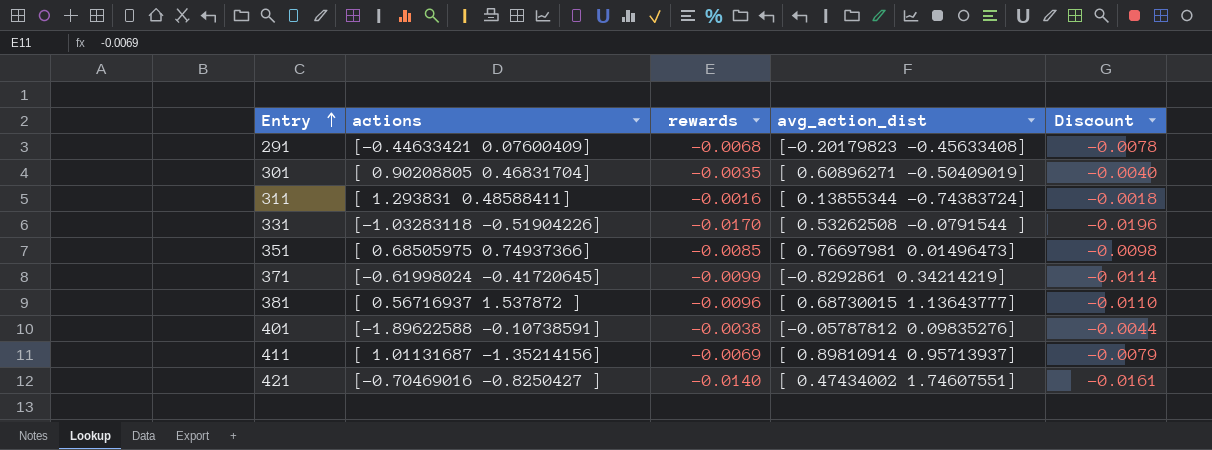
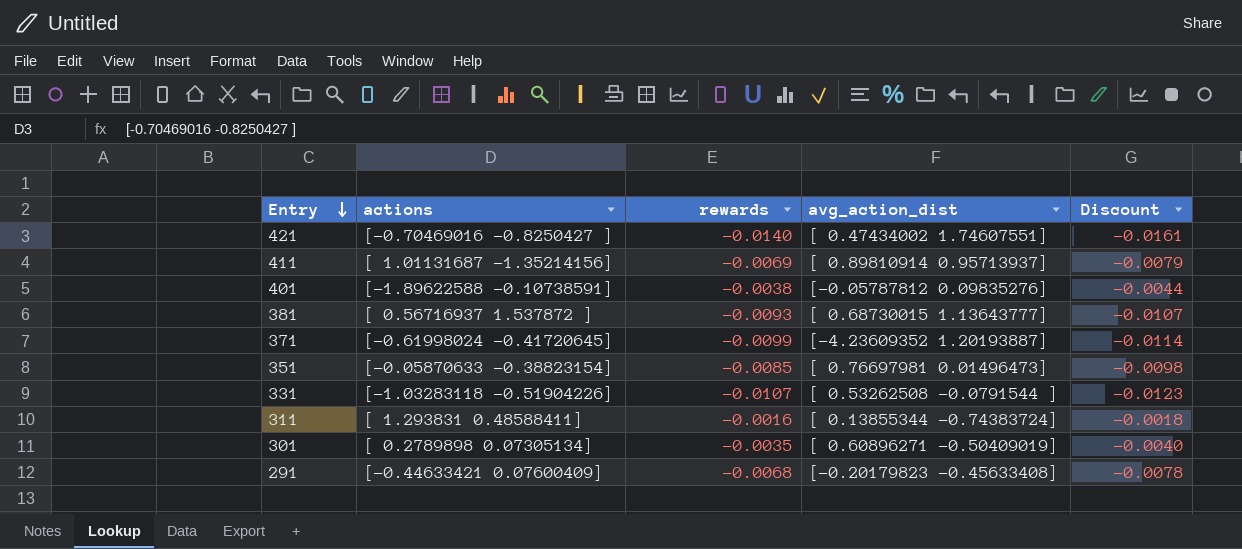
row order: Entry ascending -> Entry descending
381 | rewards: -0.0096 -> -0.0093
381 | Discount: -0.0110 -> -0.0107
371 | avg_action_dist: [-0.8292861 0.34214219] -> [-4.23609352 1.20193887]
351 | actions: [ 0.68505975 0.74937366] -> [-0.05870633 -0.38823154]
331 | rewards: -0.0170 -> -0.0107
331 | Discount: -0.0196 -> -0.0123
301 | actions: [ 0.90208805 0.46831704] -> [ 0.2789898 0.07305134]

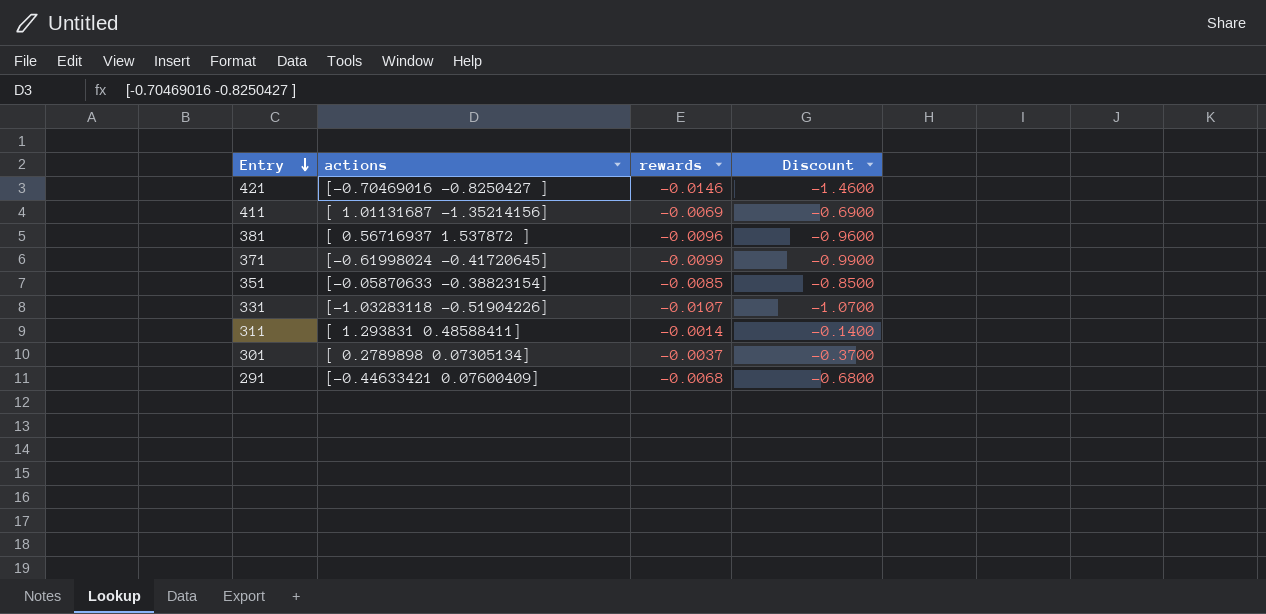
column avg_action_dist | position: 4 -> none
column Discount | formula: [rewards] * 1.15 -> [rewards] * 100
row 401: [-1.89622588 -0.10738591] | -0.0038 | [-0.05787812 0.09835276] | -0.0044 -> none
421 | rewards: -0.0140 -> -0.0146
381 | rewards: -0.0093 -> -0.0096
311 | rewards: -0.0016 -> -0.0014
301 | rewards: -0.0035 -> -0.0037

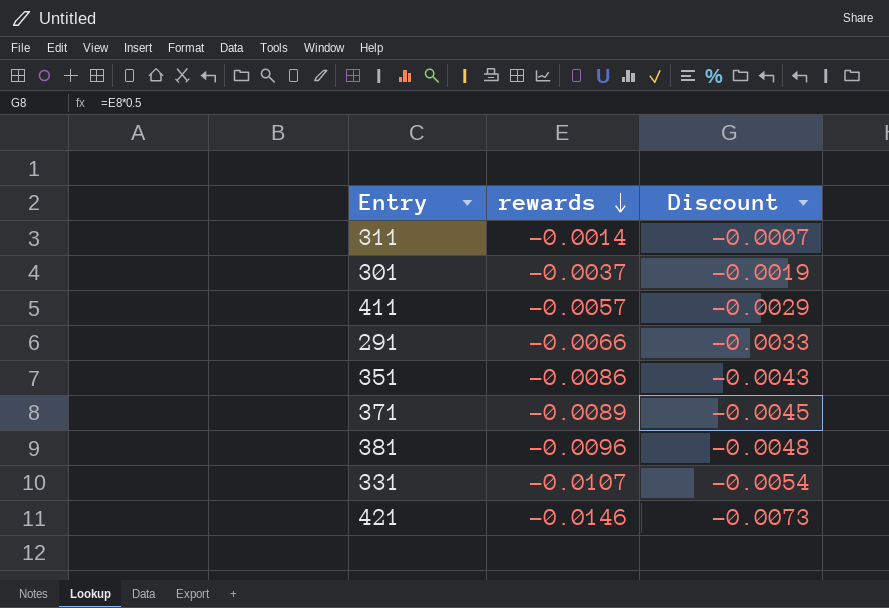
row order: Entry descending -> rewards descending
column actions | position: 2 -> none
column Discount | formula: [rewards] * 100 -> [rewards] * 0.5
411 | rewards: -0.0069 -> -0.0057
291 | rewards: -0.0068 -> -0.0066
351 | rewards: -0.0085 -> -0.0086
371 | rewards: -0.0099 -> -0.0089

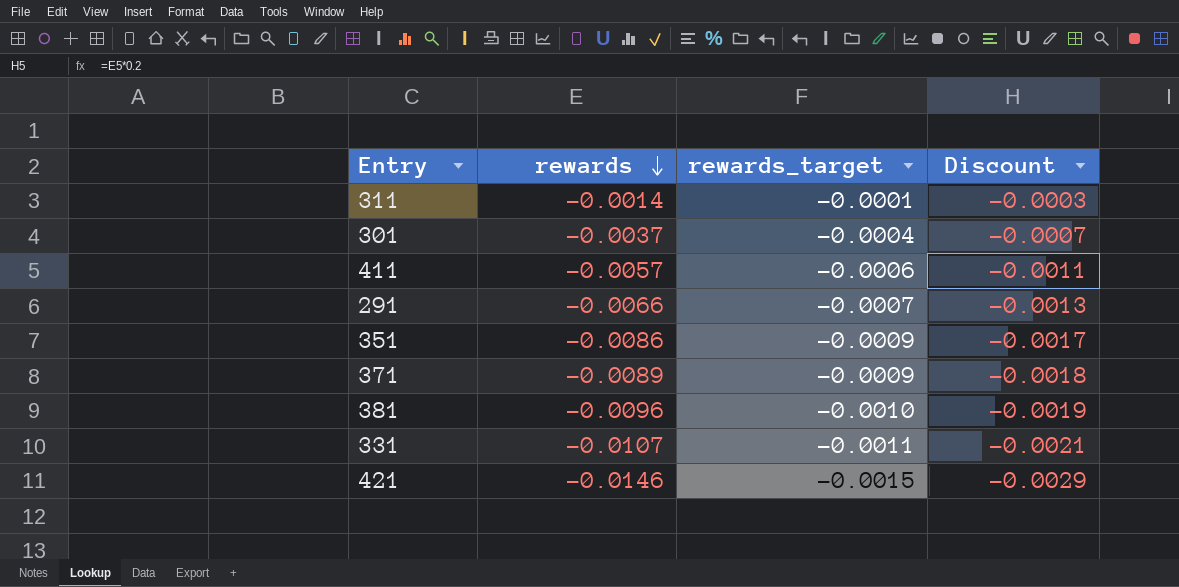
column rewards_target | formula: none -> [rewards] * 0.1
column Discount | formula: [rewards] * 0.5 -> [rewards] * 0.2

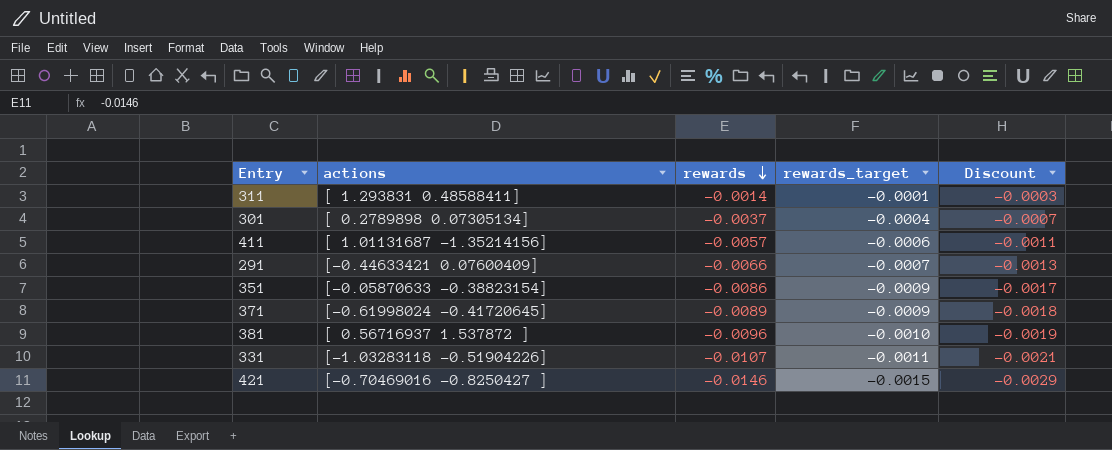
column actions | position: none -> 2

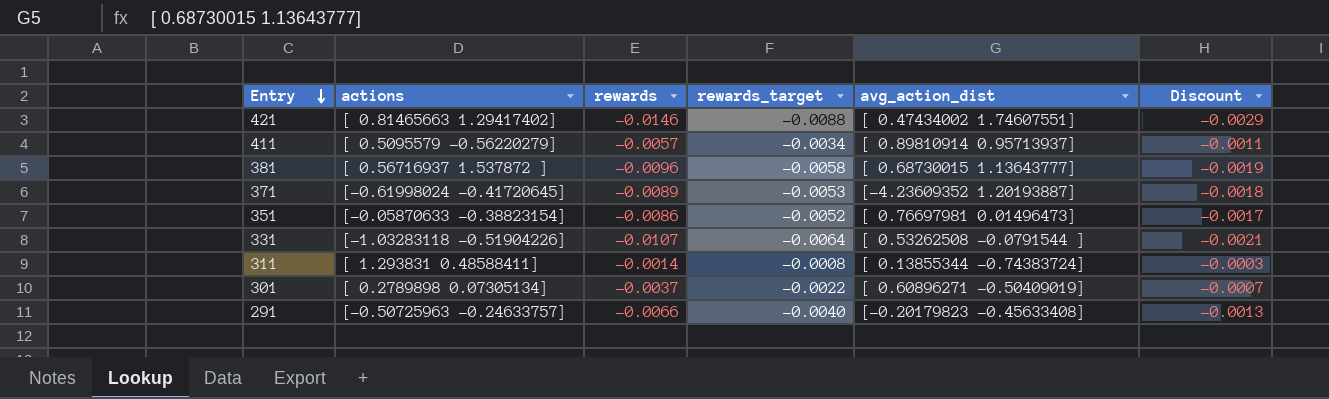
row order: rewards descending -> Entry descending
column rewards_target | formula: [rewards] * 0.1 -> [rewards] * 0.6
column avg_action_dist | position: none -> 5
421 | actions: [-0.70469016 -0.8250427 ] -> [ 0.81465663 1.29417402]
411 | actions: [ 1.01131687 -1.35214156] -> [ 0.5095579 -0.56220279]
291 | actions: [-0.44633421 0.07600409] -> [-0.50725963 -0.24633757]

